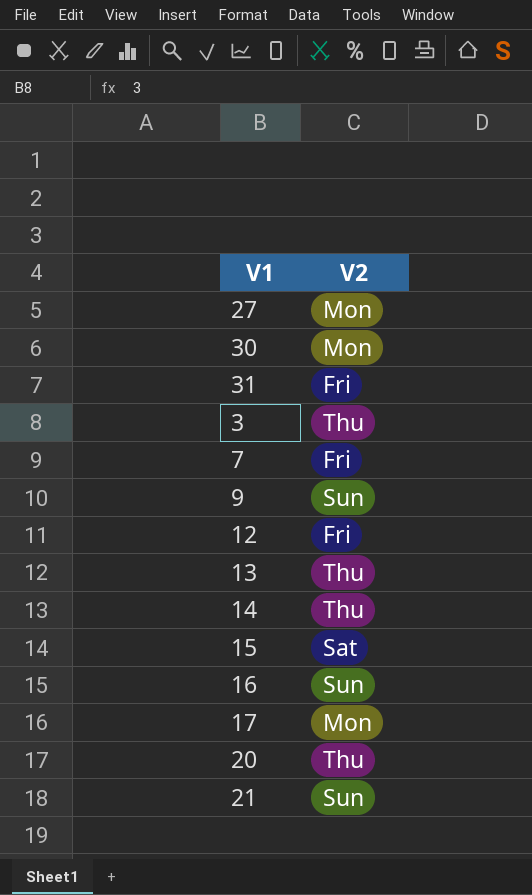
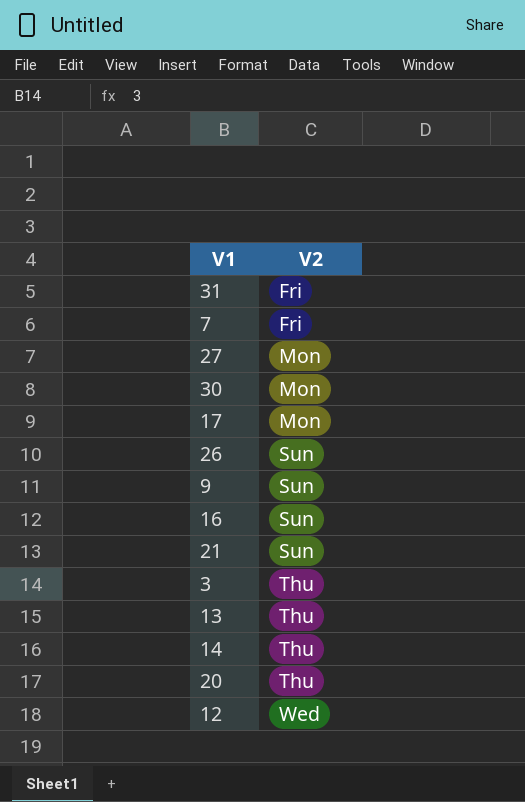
row order: none -> V2 ascending
row 15: Sat -> none
row 26: none -> Sun
12 | V2: Fri -> Wed

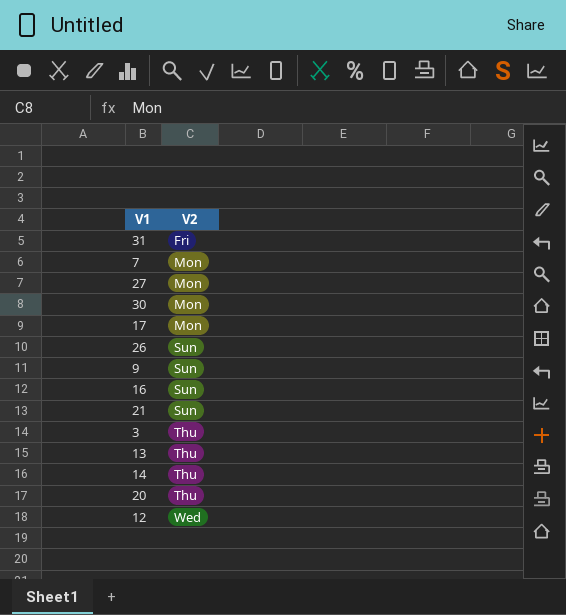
7 | V2: Fri -> Mon

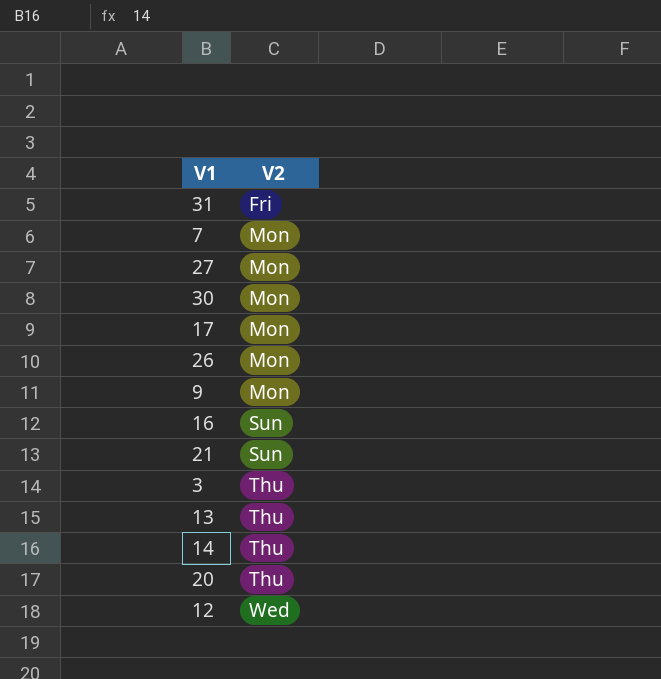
26 | V2: Sun -> Mon
9 | V2: Sun -> Mon

